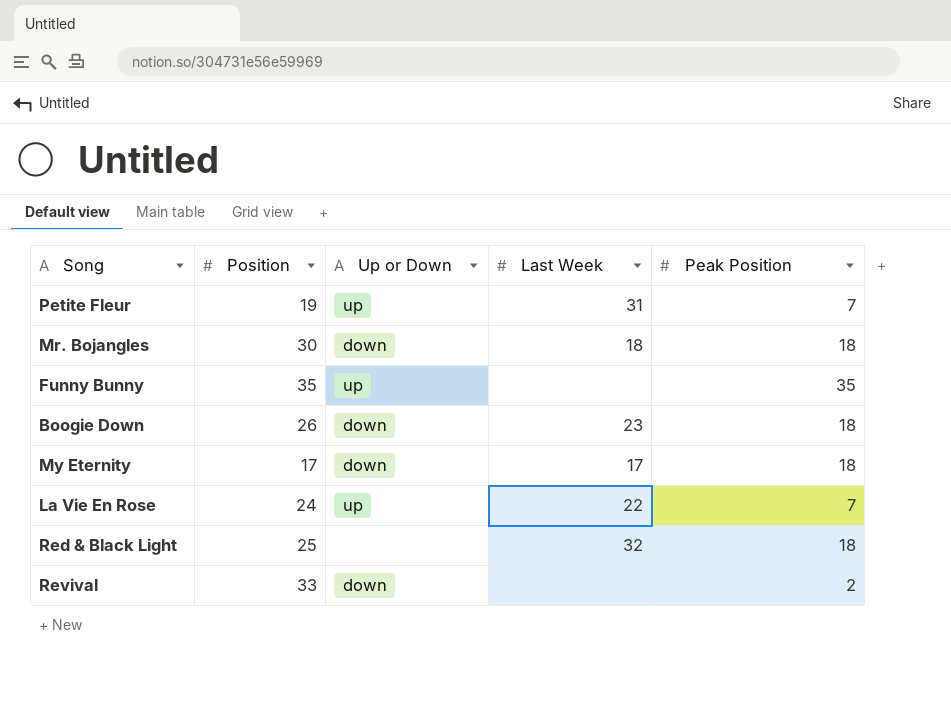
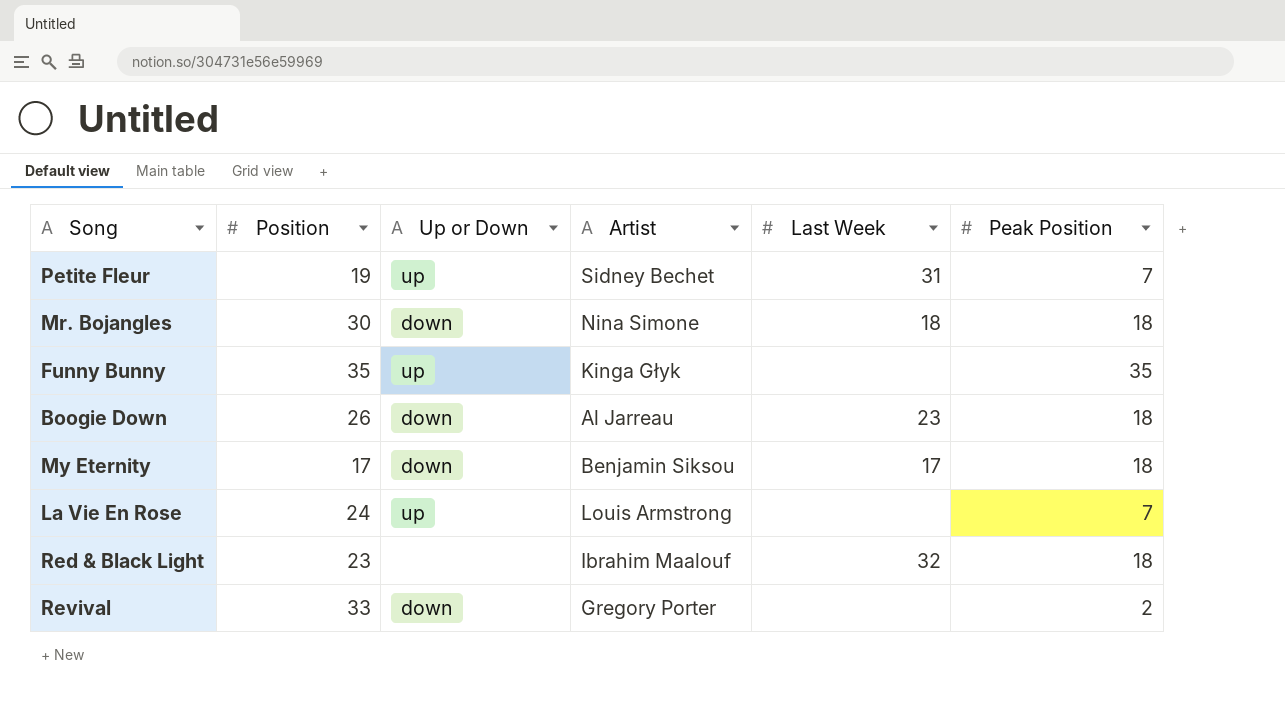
column Artist | position: none -> 4
La Vie En Rose | Last Week: 22 -> none
Red & Black Light | Position: 25 -> 23

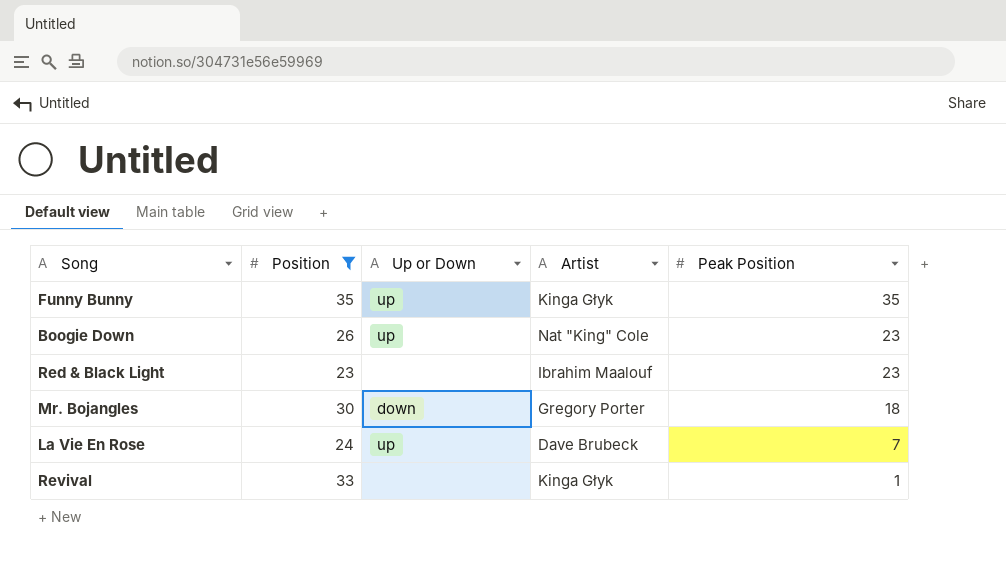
filter: none -> Position >= 23
row order: none -> Peak Position descending
column Last Week | position: 5 -> none
Boogie Down | Up or Down: down -> up
Boogie Down | Artist: Al Jarreau -> Nat "King" Cole
Boogie Down | Peak Position: 18 -> 23
Red & Black Light | Peak Position: 18 -> 23
Mr. Bojangles | Artist: Nina Simone -> Gregory Porter
La Vie En Rose | Artist: Louis Armstrong -> Dave Brubeck
Revival | Up or Down: down -> none
Revival | Artist: Gregory Porter -> Kinga Głyk
Revival | Peak Position: 2 -> 1

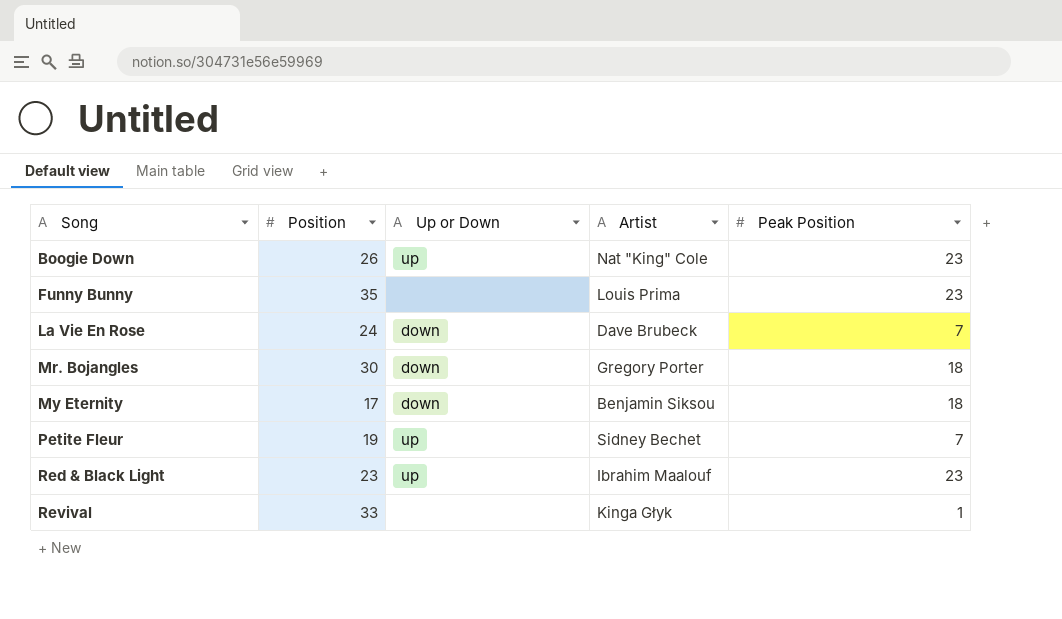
filter: Position >= 23 -> none
row order: Peak Position descending -> Song ascending
Funny Bunny | Up or Down: up -> none
Funny Bunny | Artist: Kinga Głyk -> Louis Prima
Funny Bunny | Peak Position: 35 -> 23
La Vie En Rose | Up or Down: up -> down
Red & Black Light | Up or Down: none -> up

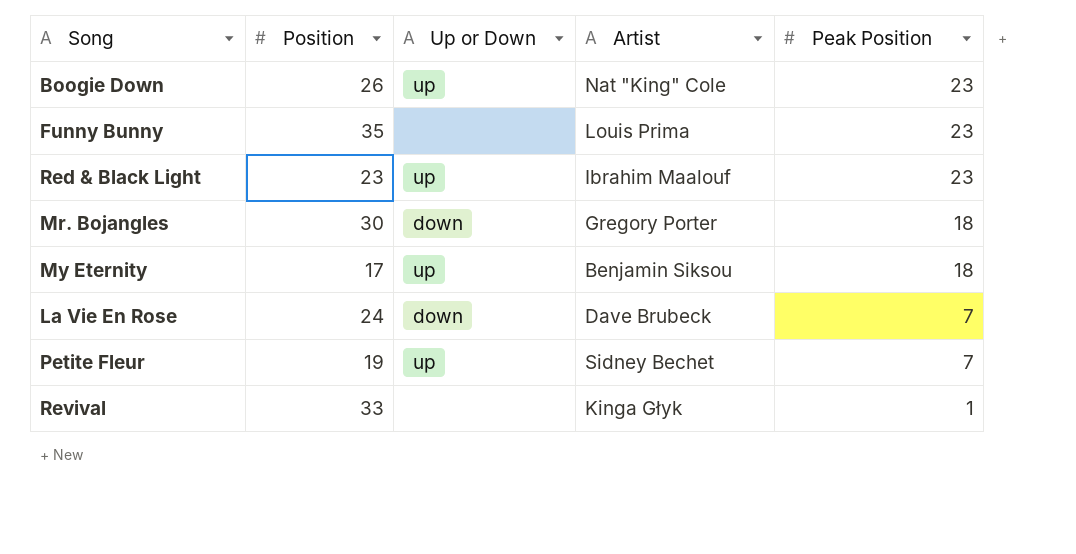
row order: Song ascending -> Peak Position descending
My Eternity | Up or Down: down -> up

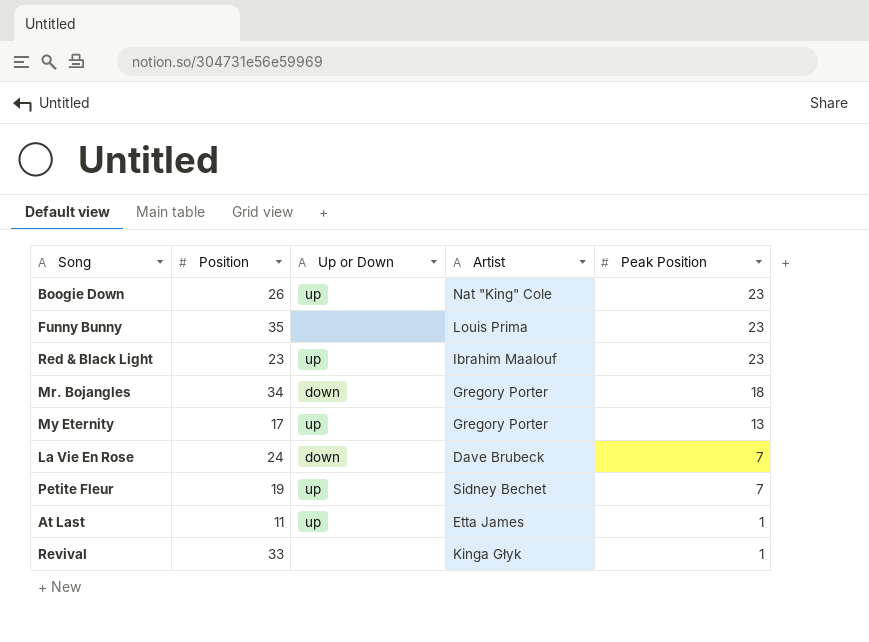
Mr. Bojangles | Position: 30 -> 34
My Eternity | Artist: Benjamin Siksou -> Gregory Porter
My Eternity | Peak Position: 18 -> 13
row At Last: none -> 11 | up | Etta James | 1

